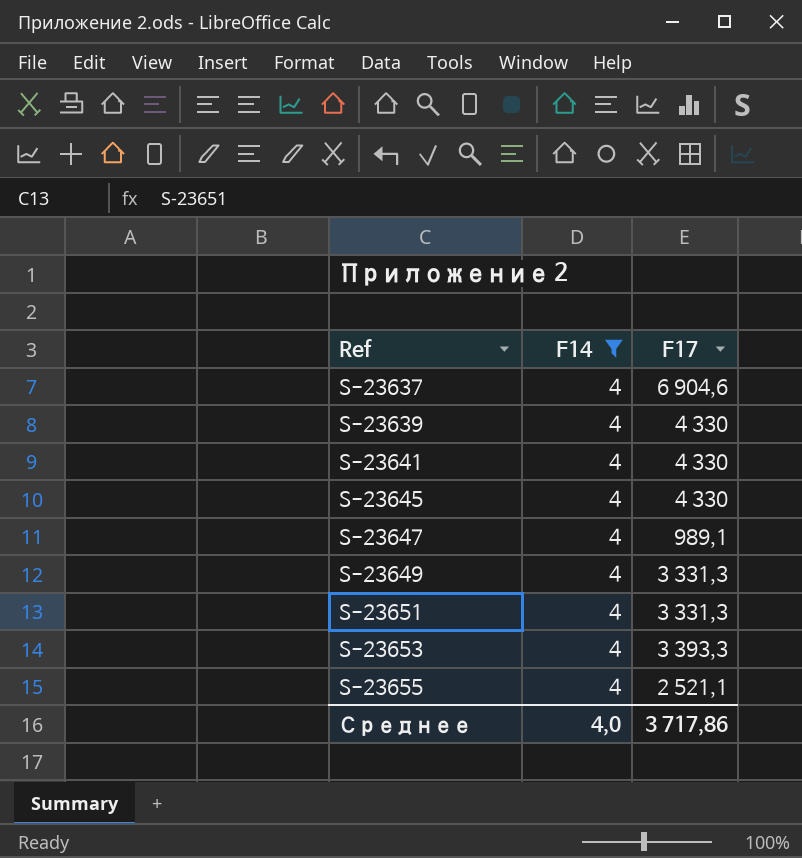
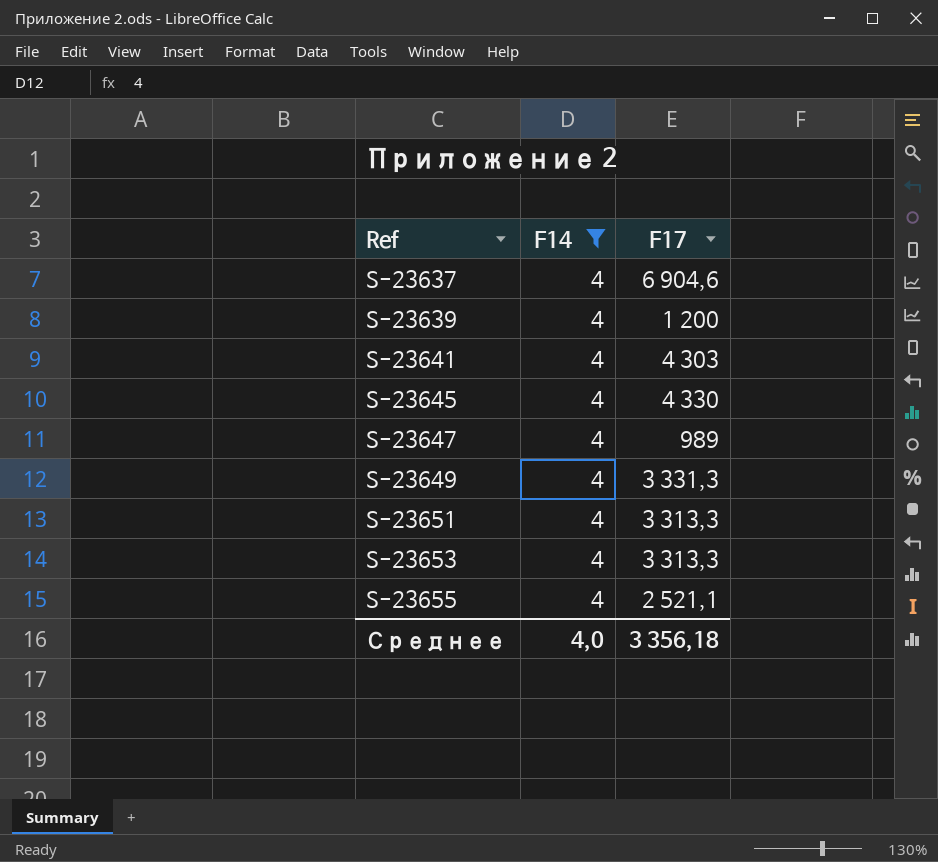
S-23639 | F17: 4 330 -> 1 200
S-23641 | F17: 4 330 -> 4 303
S-23647 | F17: 989,1 -> 989
S-23651 | F17: 3 331,3 -> 3 313,3
S-23653 | F17: 3 393,3 -> 3 313,3
Среднее | F17: 3 717,86 -> 3 356,18

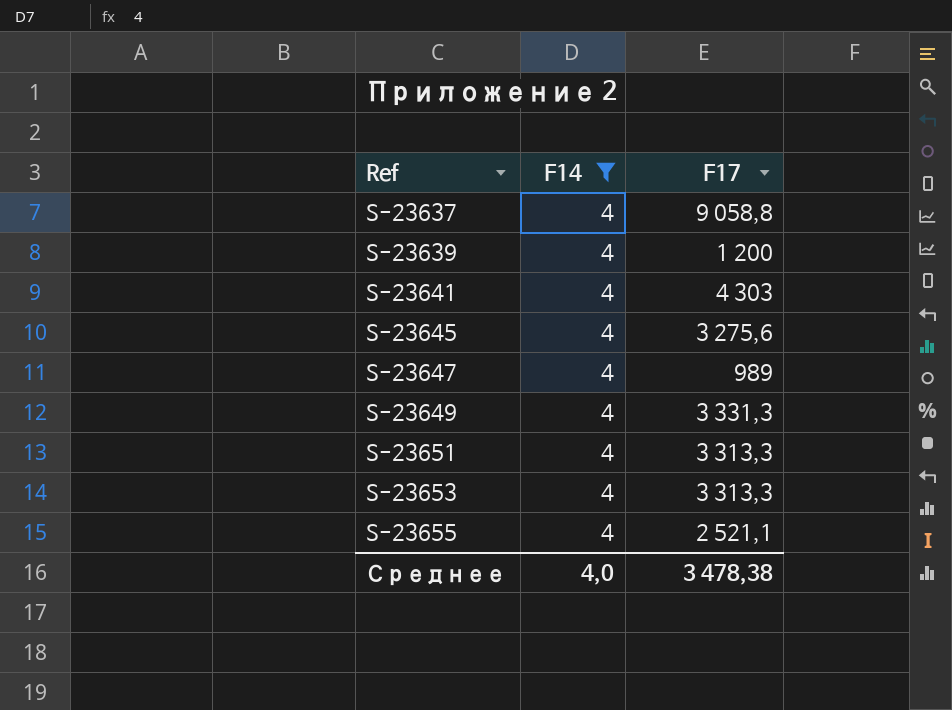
S-23637 | F17: 6 904,6 -> 9 058,8
S-23645 | F17: 4 330 -> 3 275,6
Среднее | F17: 3 356,18 -> 3 478,38

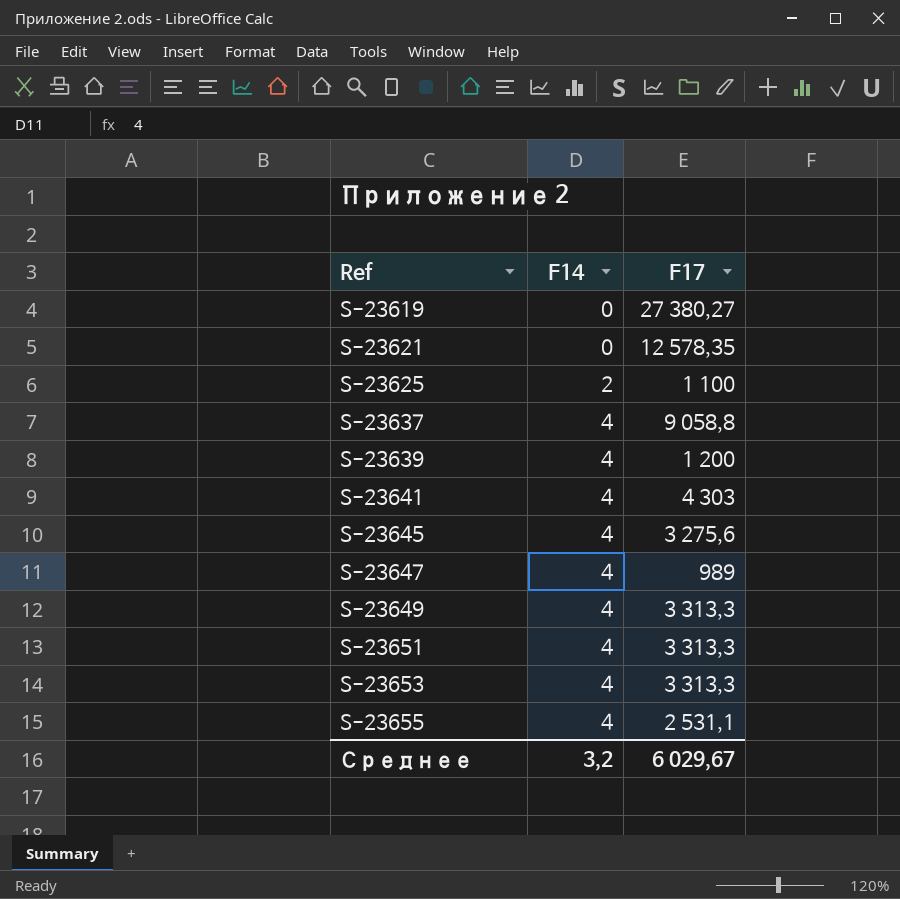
filter: F14 = 4 -> none
S-23649 | F17: 3 331,3 -> 3 313,3
S-23655 | F17: 2 521,1 -> 2 531,1
Среднее | F14: 4,0 -> 3,2
Среднее | F17: 3 478,38 -> 6 029,67

